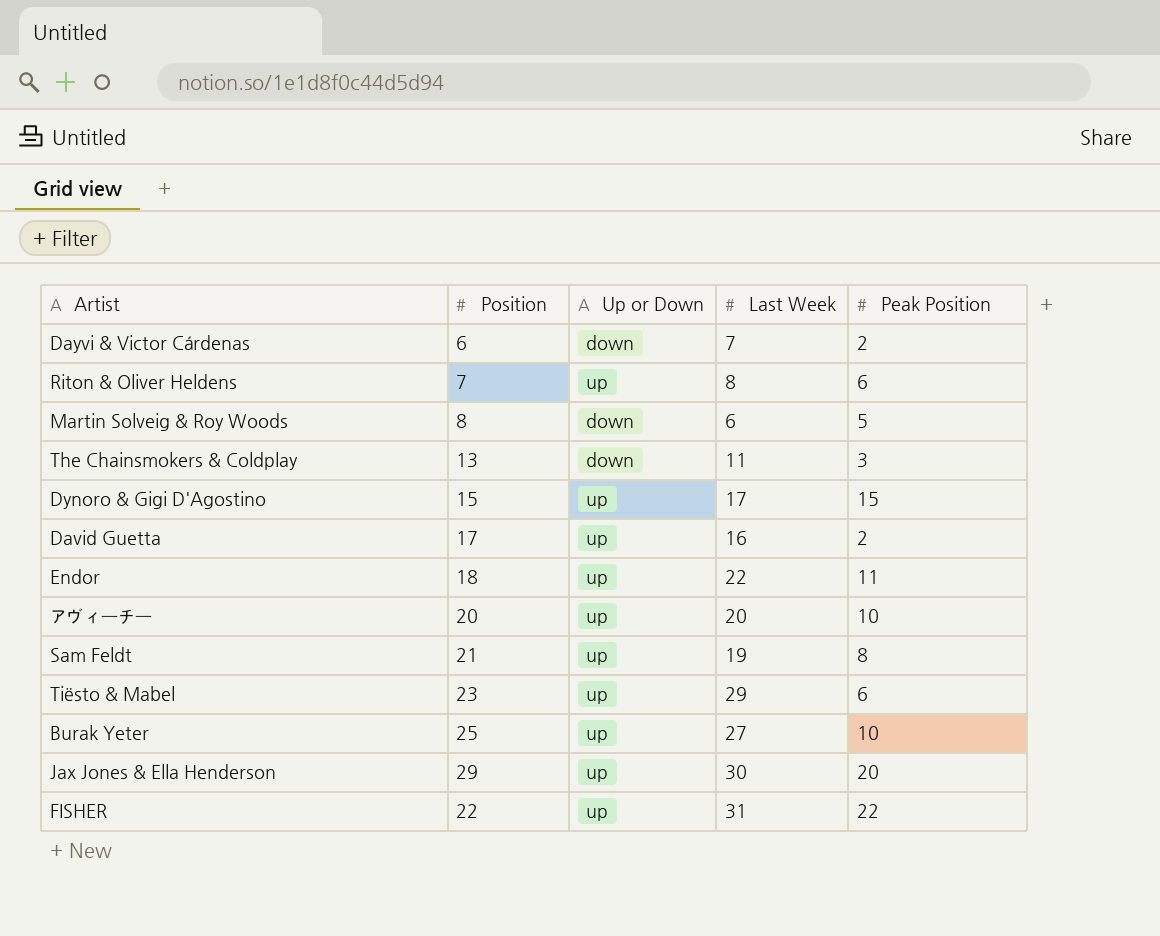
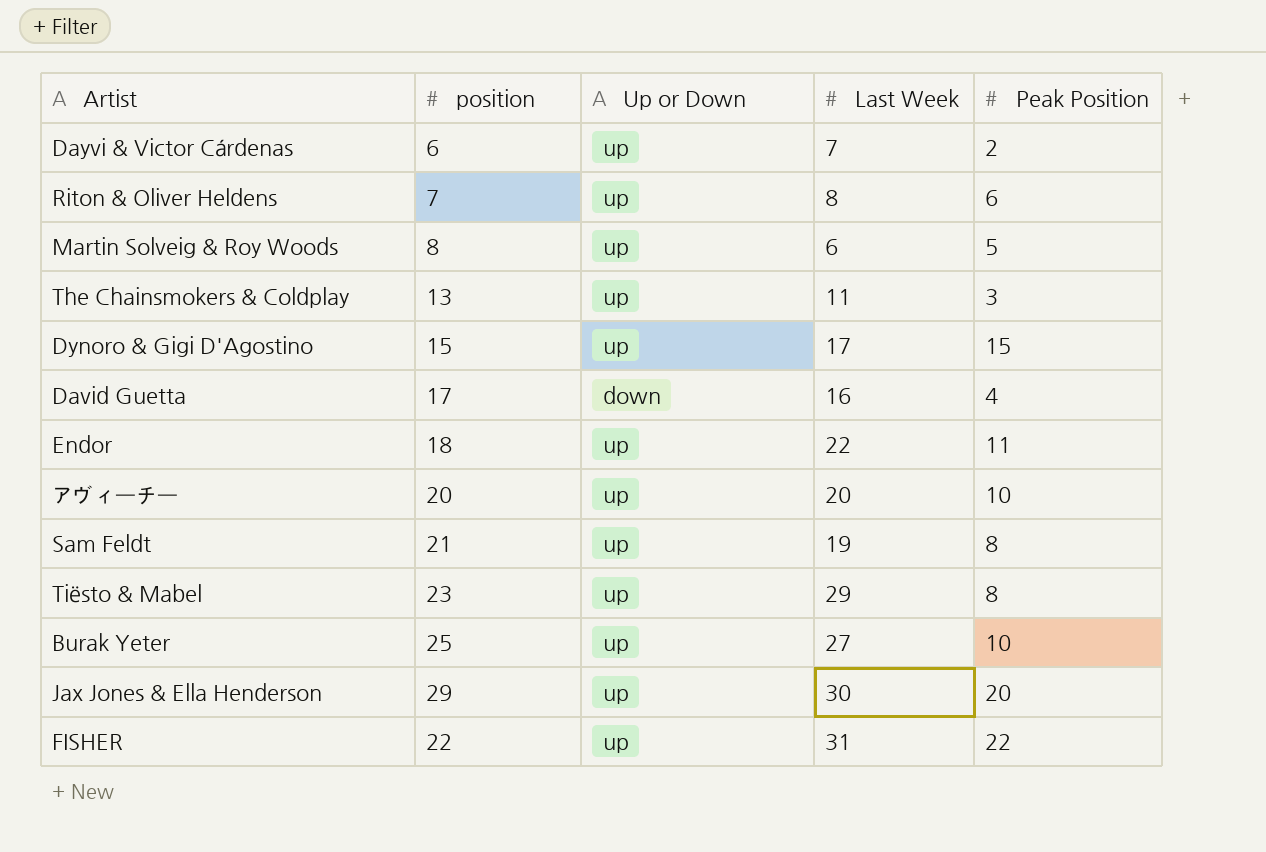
column name: Position -> position
Dayvi & Victor Cárdenas | Up or Down: down -> up
Martin Solveig & Roy Woods | Up or Down: down -> up
The Chainsmokers & Coldplay | Up or Down: down -> up
David Guetta | Up or Down: up -> down
David Guetta | Peak Position: 2 -> 4
Tiësto & Mabel | Peak Position: 6 -> 8

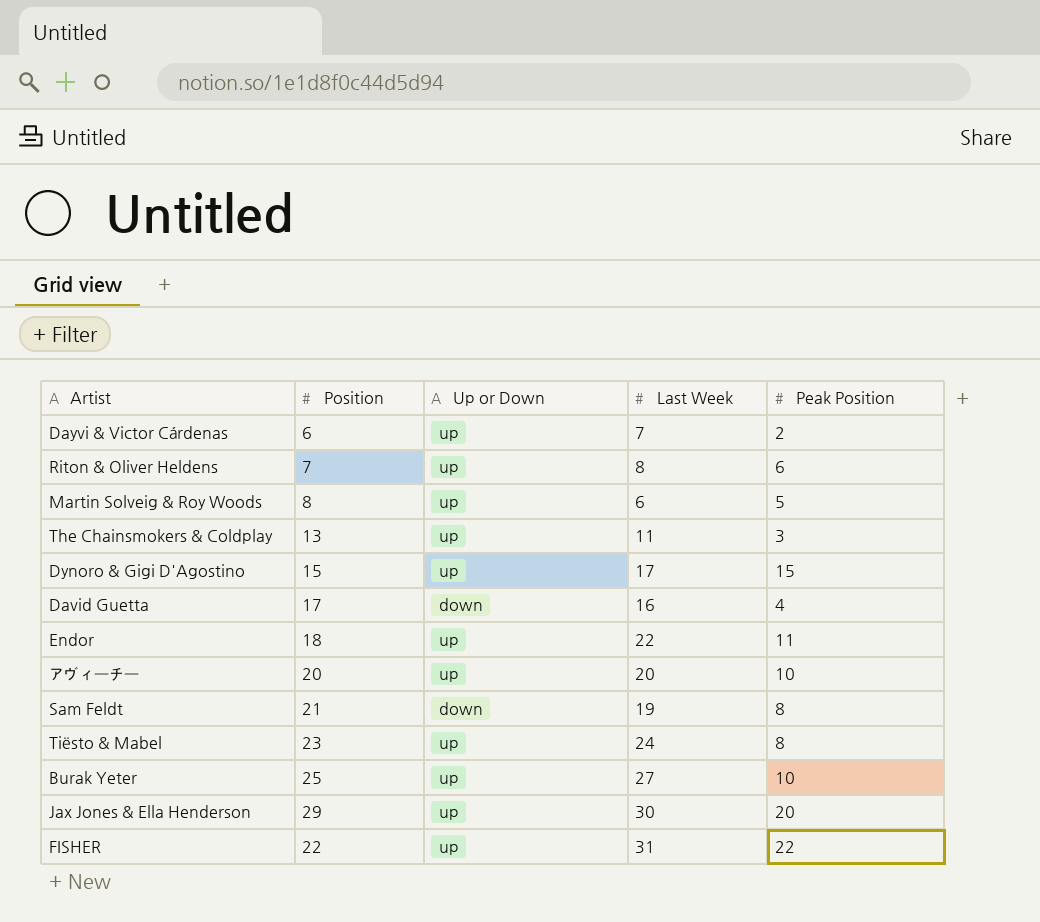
column name: position -> Position
Sam Feldt | Up or Down: up -> down
Tiësto & Mabel | Last Week: 29 -> 24

